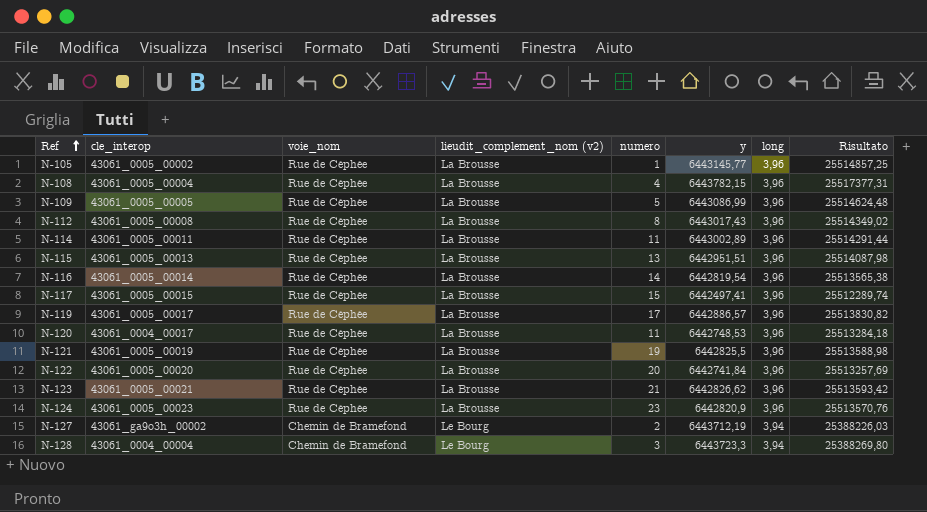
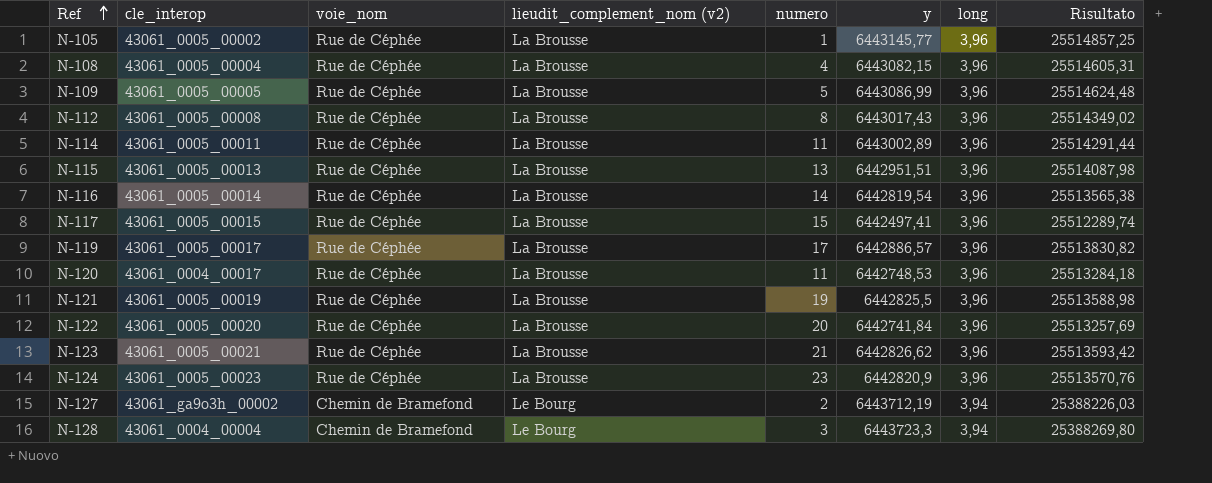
N-108 | y: 6443782,15 -> 6443082,15
N-108 | Risultato: 25517377,31 -> 25514605,31

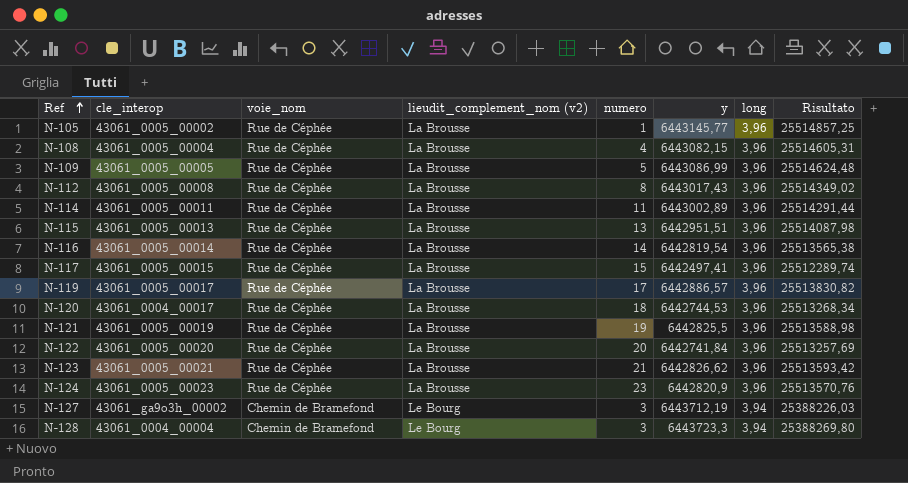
N-120 | numero: 11 -> 18
N-120 | y: 6442748,53 -> 6442744,53
N-120 | Risultato: 25513284,18 -> 25513268,34
N-127 | numero: 2 -> 3

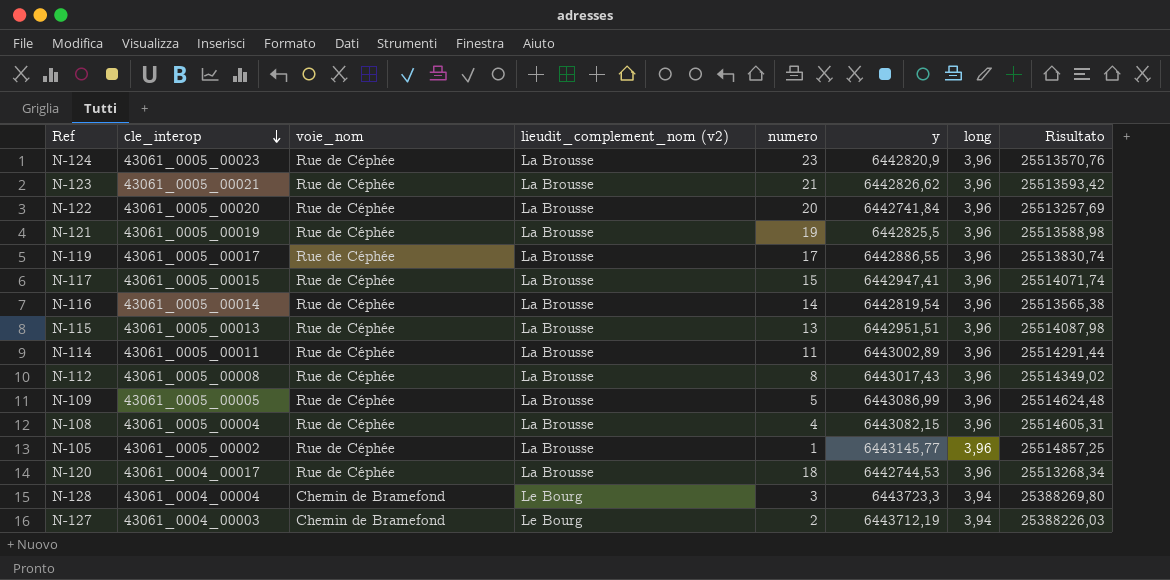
row order: Ref ascending -> cle_interop descending
N-119 | y: 6442886,57 -> 6442886,55
N-119 | Risultato: 25513830,82 -> 25513830,74
N-117 | y: 6442497,41 -> 6442947,41
N-117 | Risultato: 25512289,74 -> 25514071,74
N-127 | cle_interop: 43061_ga9o3h_00002 -> 43061_0004_00003
N-127 | numero: 3 -> 2

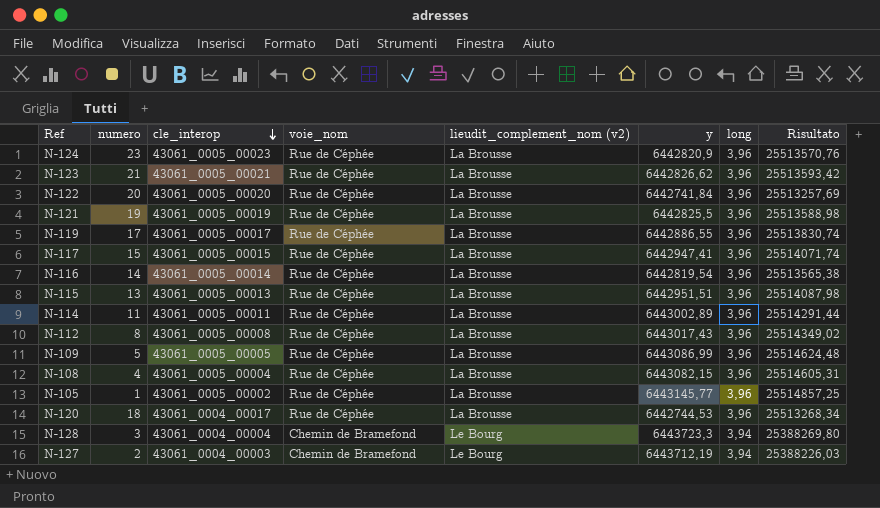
column numero | position: 5 -> 2

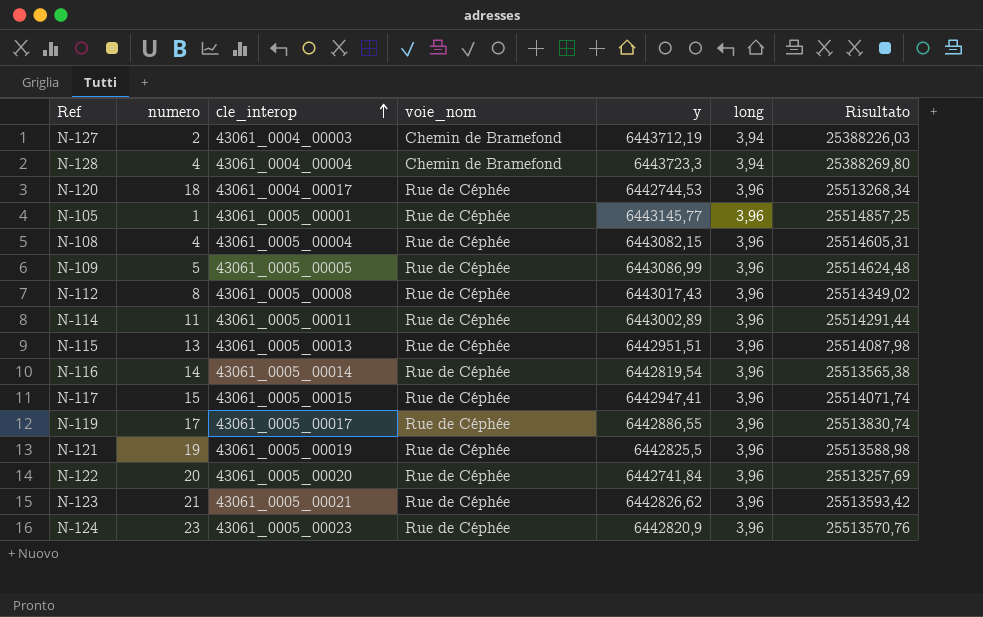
row order: cle_interop descending -> cle_interop ascending
column lieudit_complement_nom (v2) | position: 5 -> none
N-128 | numero: 3 -> 4
N-105 | cle_interop: 43061_0005_00002 -> 43061_0005_00001

